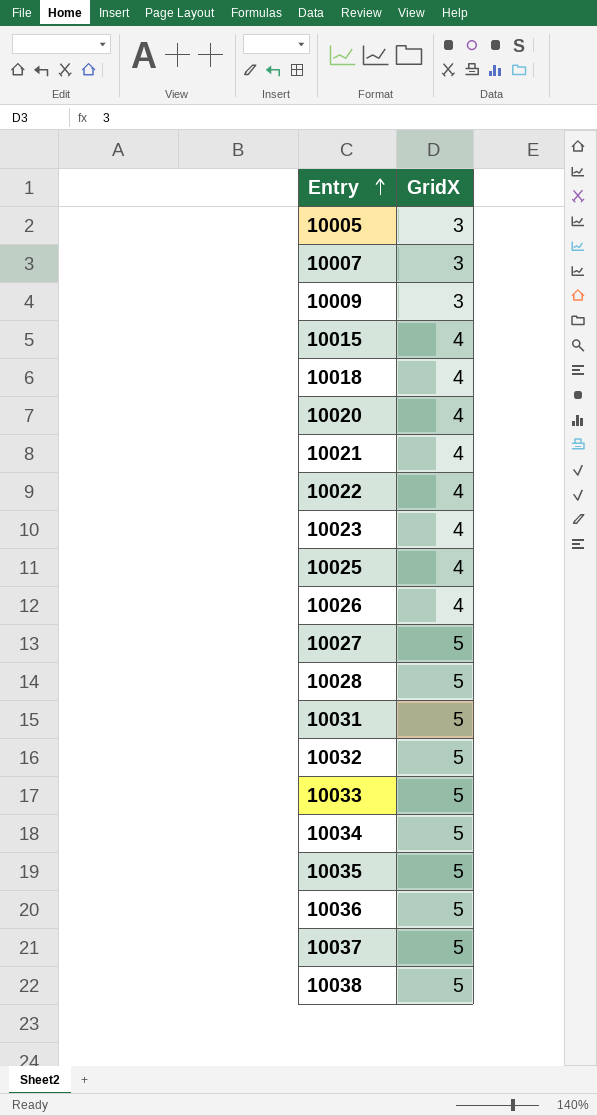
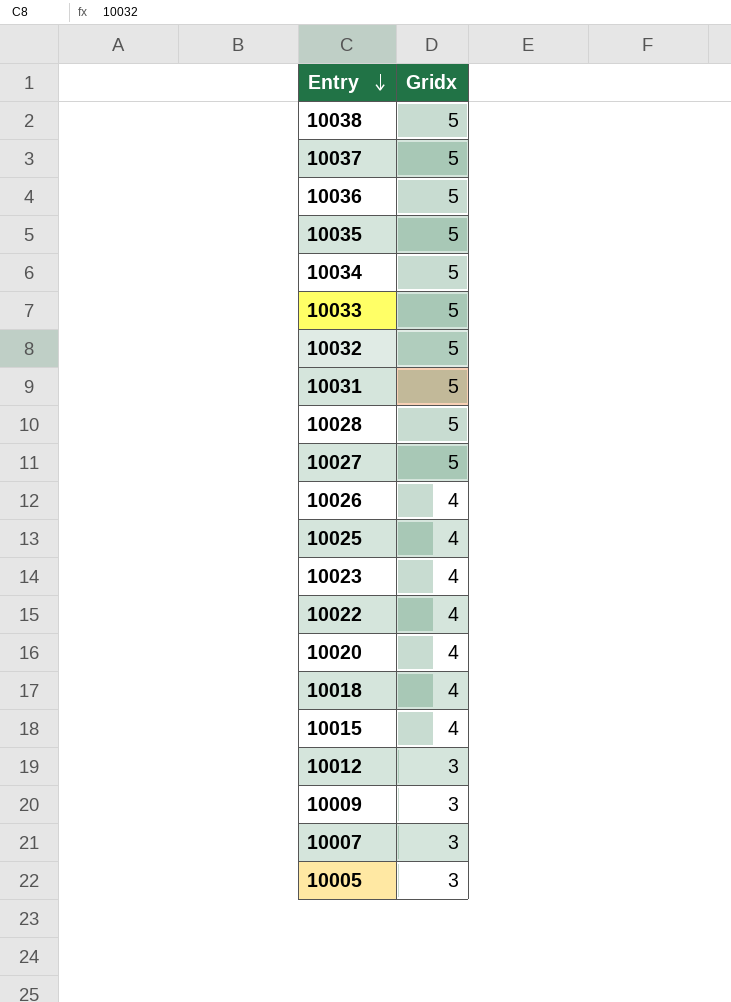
row order: Entry ascending -> Entry descending
column name: GridX -> Gridx
row 10021: 4 -> none
row 10012: none -> 3

